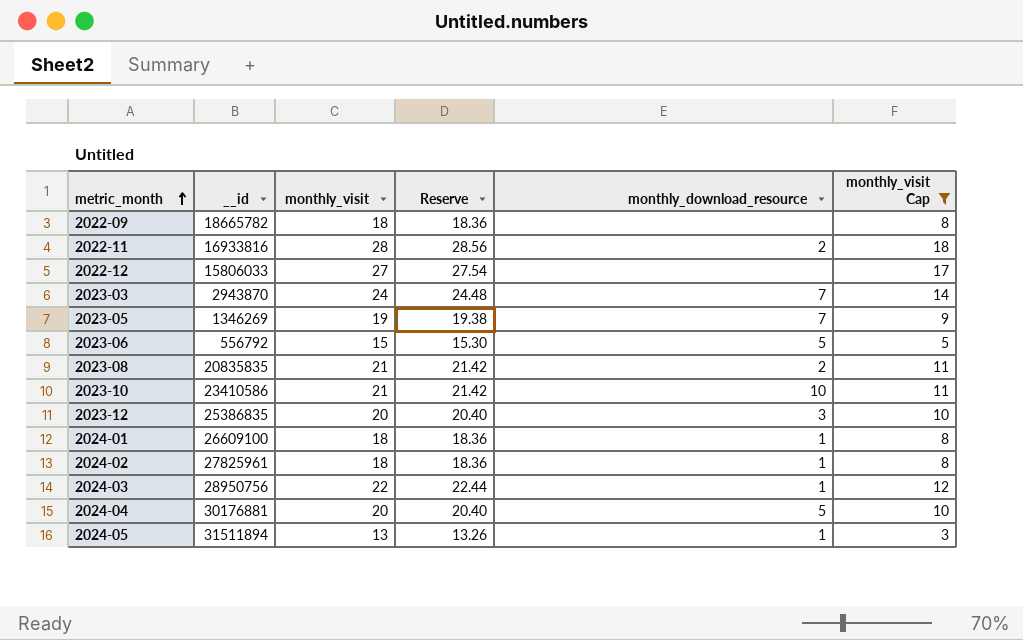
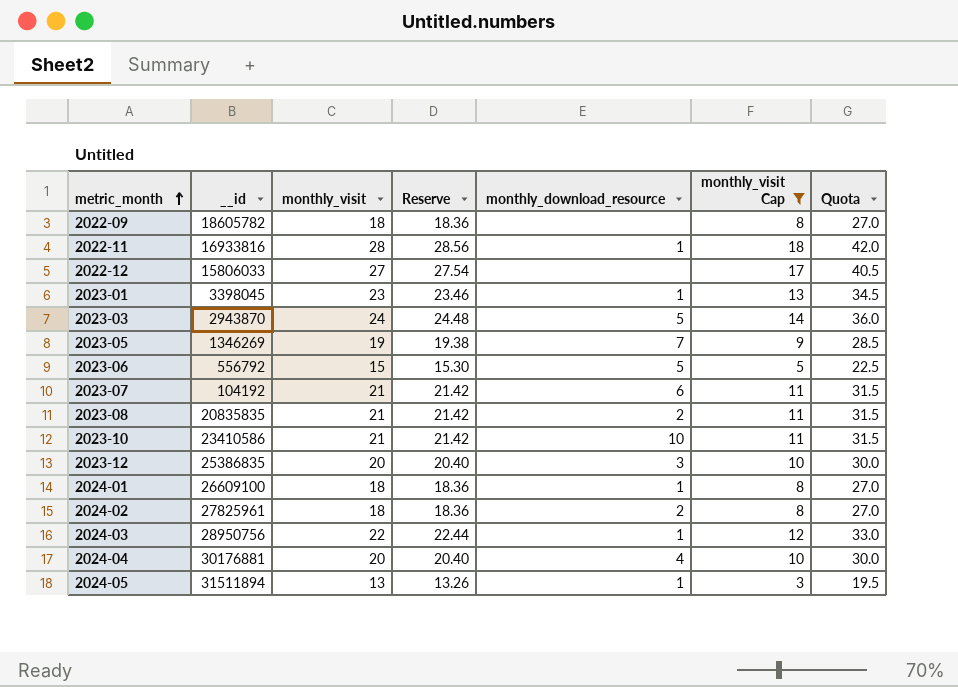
column Quota | formula: none -> [monthly_visit] * 1.5
2022-09 | __id: 18665782 -> 18605782
2022-11 | monthly_download_resource: 2 -> 1
row 2023-01: none -> 3398045 | 23 | 23.46 | 1 | 13 | 34.5
2023-03 | monthly_download_resource: 7 -> 5
row 2023-07: none -> 104192 | 21 | 21.42 | 6 | 11 | 31.5
2024-02 | monthly_download_resource: 1 -> 2
2024-04 | monthly_download_resource: 5 -> 4

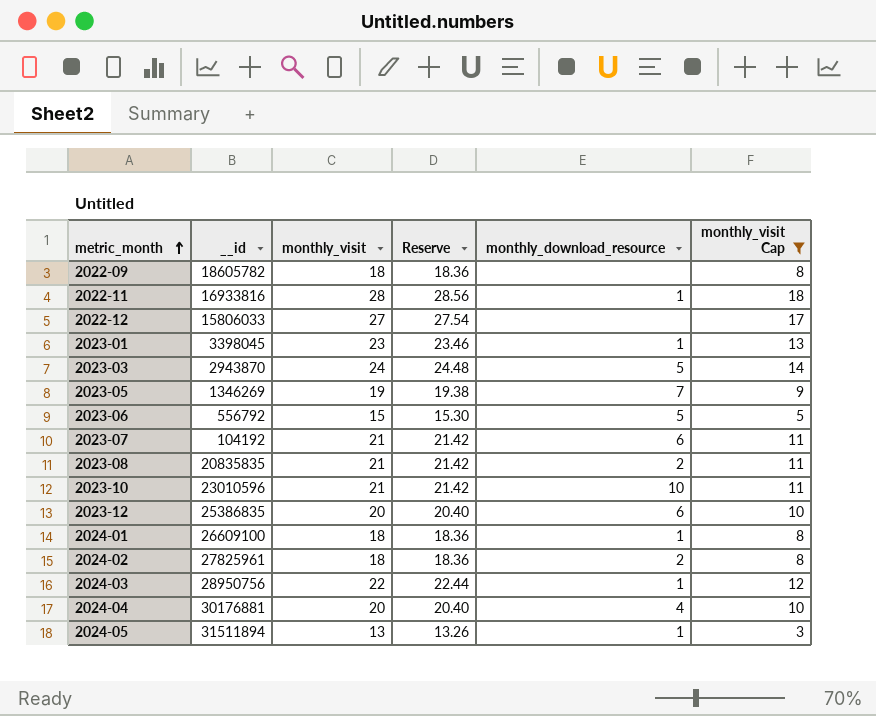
column Quota | formula: [monthly_visit] * 1.5 -> none
2023-10 | __id: 23410586 -> 23010596
2023-12 | monthly_download_resource: 3 -> 6

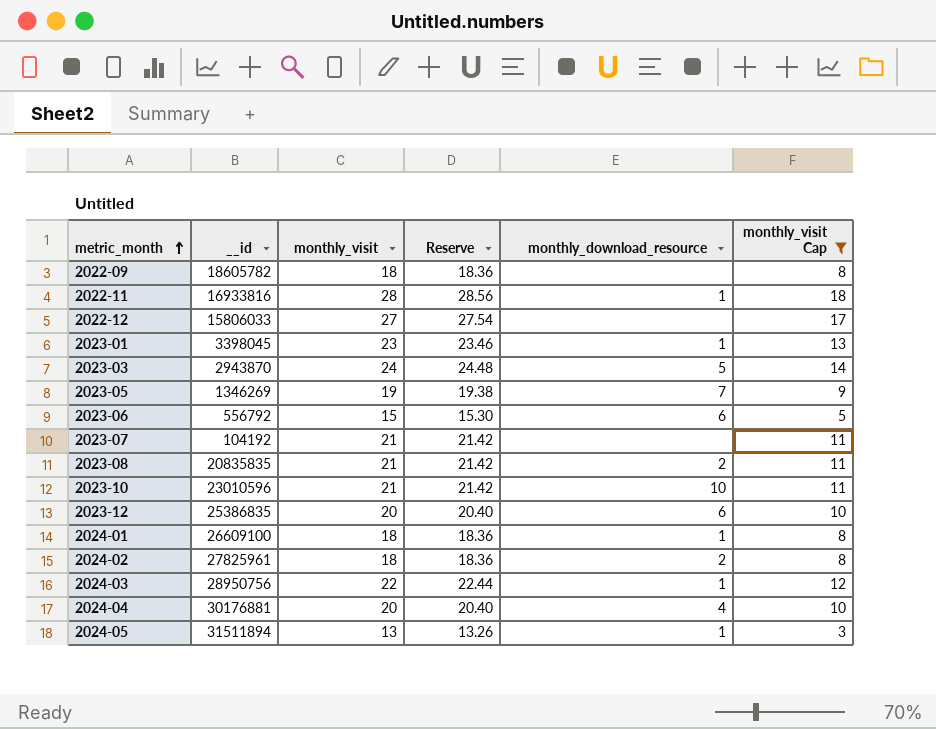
2023-06 | monthly_download_resource: 5 -> 6
2023-07 | monthly_download_resource: 6 -> none

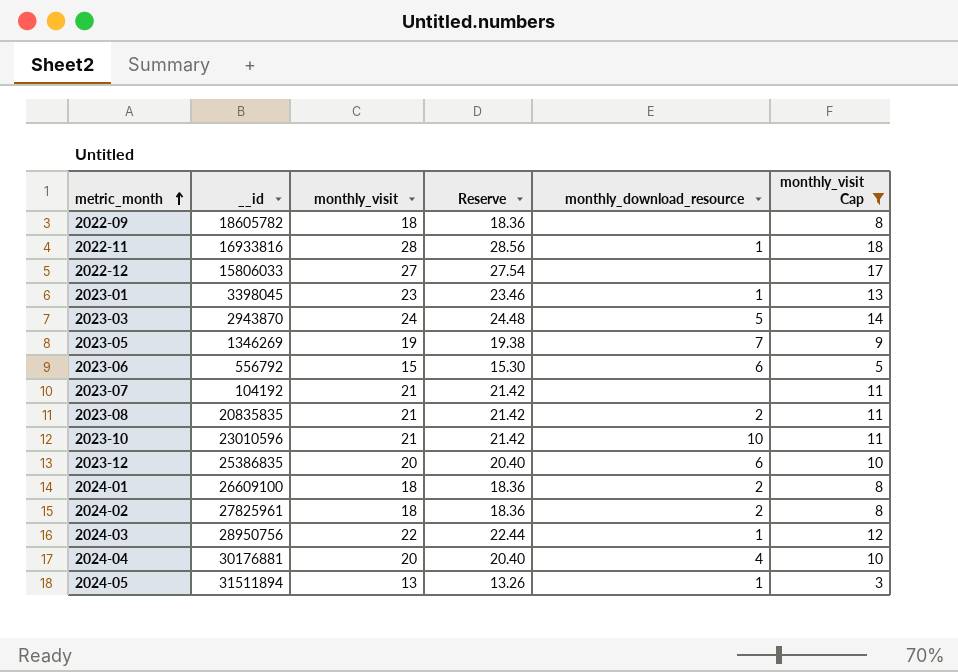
2024-01 | monthly_download_resource: 1 -> 2

